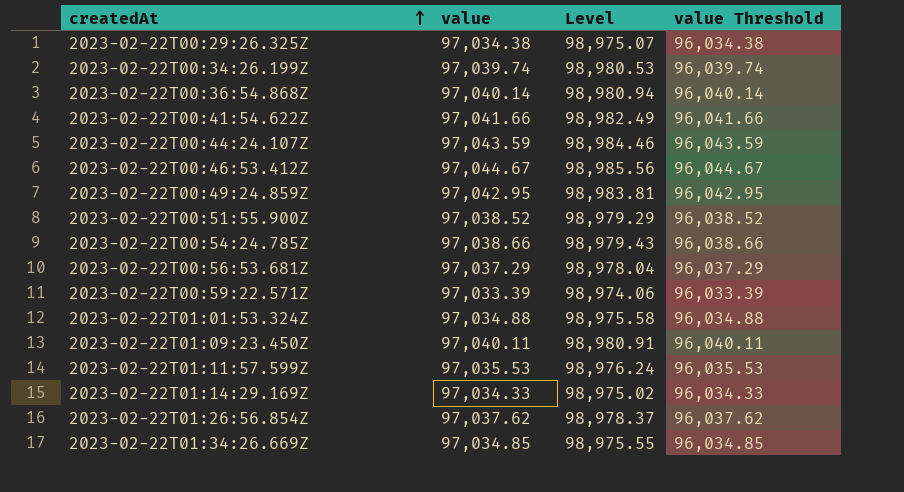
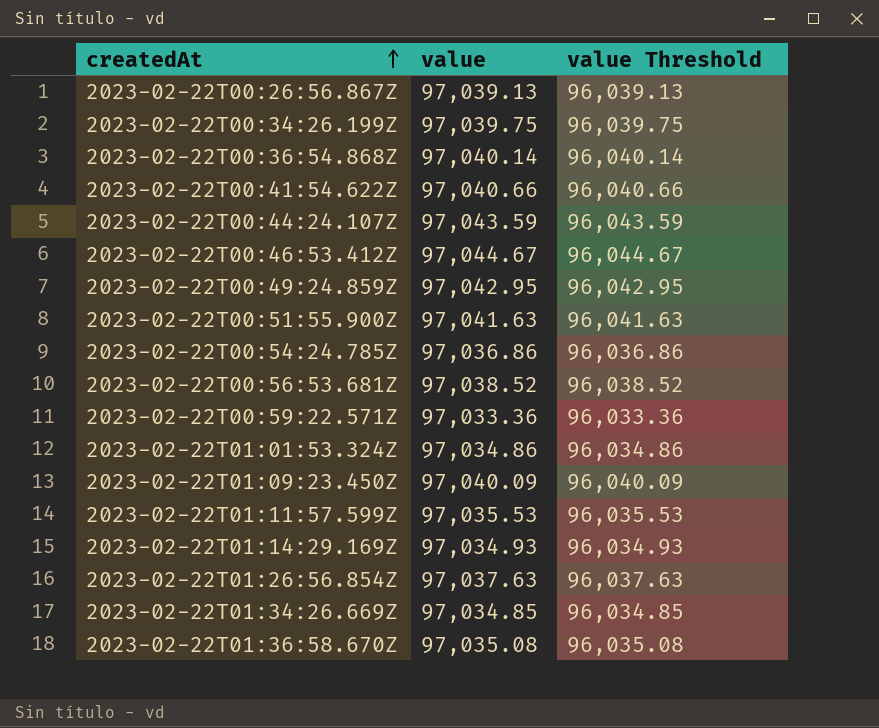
column Level | formula: [value] * 1.02 -> none
row 2023-02-22T00:29:26.325Z: 97,034.38 | 98,975.07 | 96,034.38 -> none
row 2023-02-22T00:26:56.867Z: none -> 97,039.13 | 96,039.13
2023-02-22T00:34:26.199Z | value: 97,039.74 -> 97,039.75
2023-02-22T00:34:26.199Z | value Threshold: 96,039.74 -> 96,039.75
2023-02-22T00:41:54.622Z | value: 97,041.66 -> 97,040.66
2023-02-22T00:41:54.622Z | value Threshold: 96,041.66 -> 96,040.66
2023-02-22T00:51:55.900Z | value: 97,038.52 -> 97,041.63
2023-02-22T00:51:55.900Z | value Threshold: 96,038.52 -> 96,041.63
2023-02-22T00:54:24.785Z | value: 97,038.66 -> 97,036.86
2023-02-22T00:54:24.785Z | value Threshold: 96,038.66 -> 96,036.86
2023-02-22T00:56:53.681Z | value: 97,037.29 -> 97,038.52
2023-02-22T00:56:53.681Z | value Threshold: 96,037.29 -> 96,038.52
2023-02-22T00:59:22.571Z | value: 97,033.39 -> 97,033.36
2023-02-22T00:59:22.571Z | value Threshold: 96,033.39 -> 96,033.36
2023-02-22T01:01:53.324Z | value: 97,034.88 -> 97,034.86
2023-02-22T01:01:53.324Z | value Threshold: 96,034.88 -> 96,034.86
2023-02-22T01:09:23.450Z | value: 97,040.11 -> 97,040.09
2023-02-22T01:09:23.450Z | value Threshold: 96,040.11 -> 96,040.09
2023-02-22T01:14:29.169Z | value: 97,034.33 -> 97,034.93
2023-02-22T01:14:29.169Z | value Threshold: 96,034.33 -> 96,034.93
2023-02-22T01:26:56.854Z | value: 97,037.62 -> 97,037.63
2023-02-22T01:26:56.854Z | value Threshold: 96,037.62 -> 96,037.63
row 2023-02-22T01:36:58.670Z: none -> 97,035.08 | 96,035.08

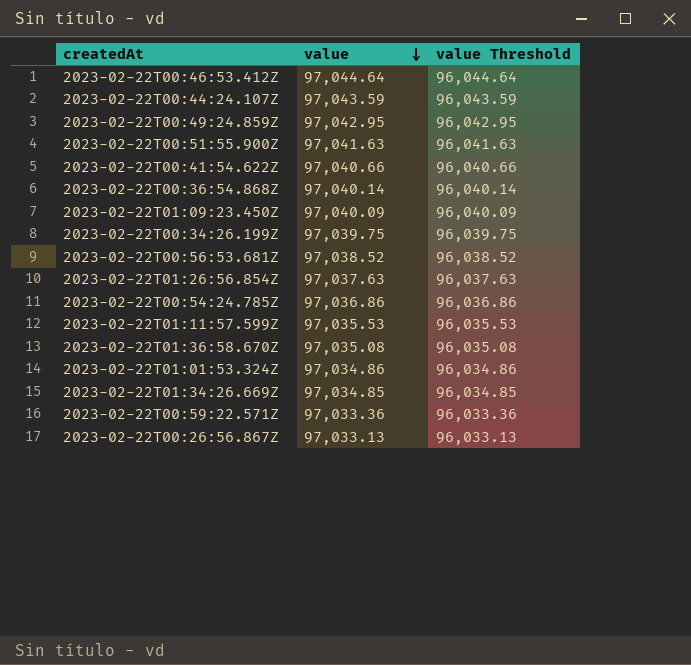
row order: createdAt ascending -> value descending
row 2023-02-22T01:14:29.169Z: 97,034.93 | 96,034.93 -> none
2023-02-22T00:46:53.412Z | value: 97,044.67 -> 97,044.64
2023-02-22T00:46:53.412Z | value Threshold: 96,044.67 -> 96,044.64
2023-02-22T00:26:56.867Z | value: 97,039.13 -> 97,033.13
2023-02-22T00:26:56.867Z | value Threshold: 96,039.13 -> 96,033.13

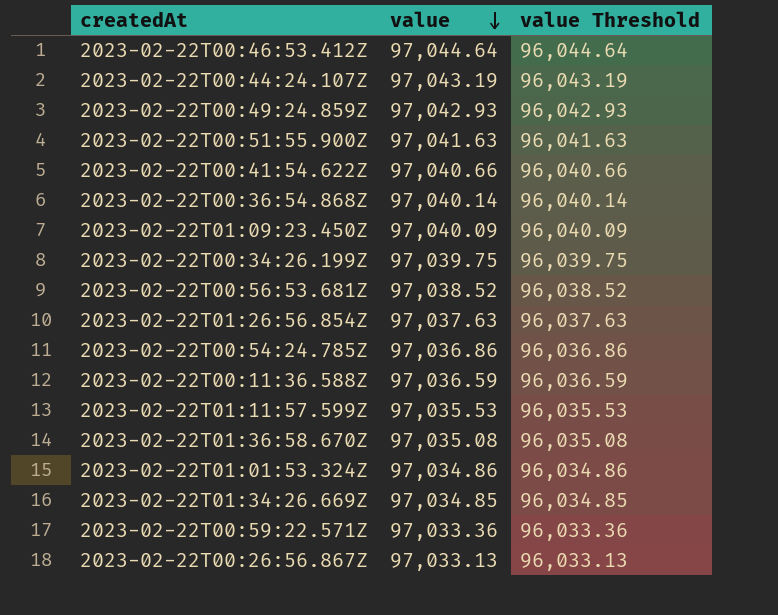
2023-02-22T00:44:24.107Z | value: 97,043.59 -> 97,043.19
2023-02-22T00:44:24.107Z | value Threshold: 96,043.59 -> 96,043.19
2023-02-22T00:49:24.859Z | value: 97,042.95 -> 97,042.93
2023-02-22T00:49:24.859Z | value Threshold: 96,042.95 -> 96,042.93
row 2023-02-22T00:11:36.588Z: none -> 97,036.59 | 96,036.59

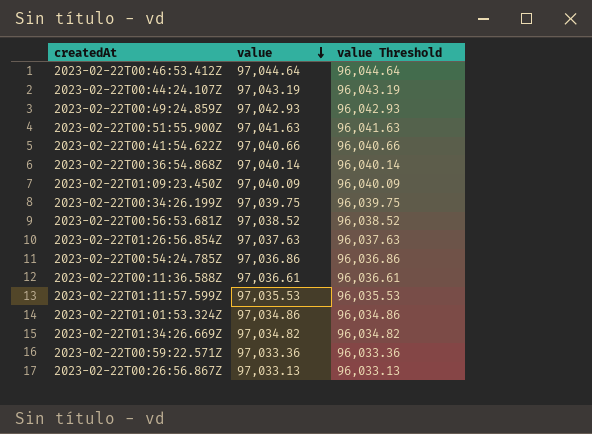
row 2023-02-22T01:36:58.670Z: 97,035.08 | 96,035.08 -> none
2023-02-22T00:11:36.588Z | value: 97,036.59 -> 97,036.61
2023-02-22T00:11:36.588Z | value Threshold: 96,036.59 -> 96,036.61
2023-02-22T01:34:26.669Z | value: 97,034.85 -> 97,034.82
2023-02-22T01:34:26.669Z | value Threshold: 96,034.85 -> 96,034.82

